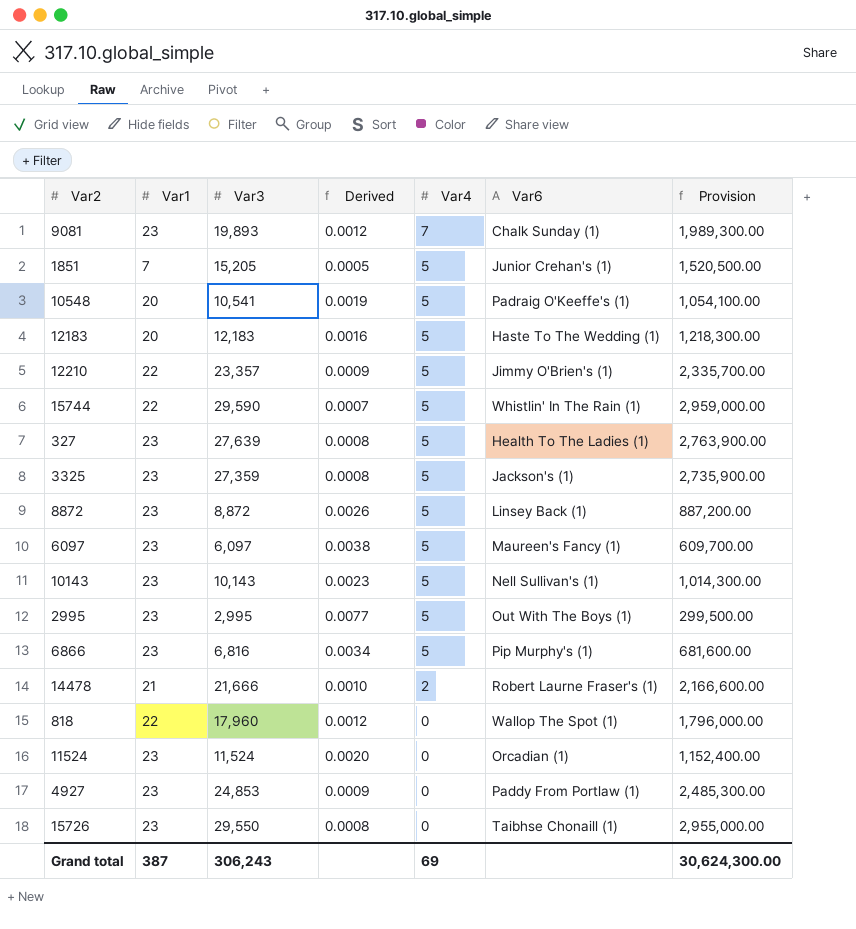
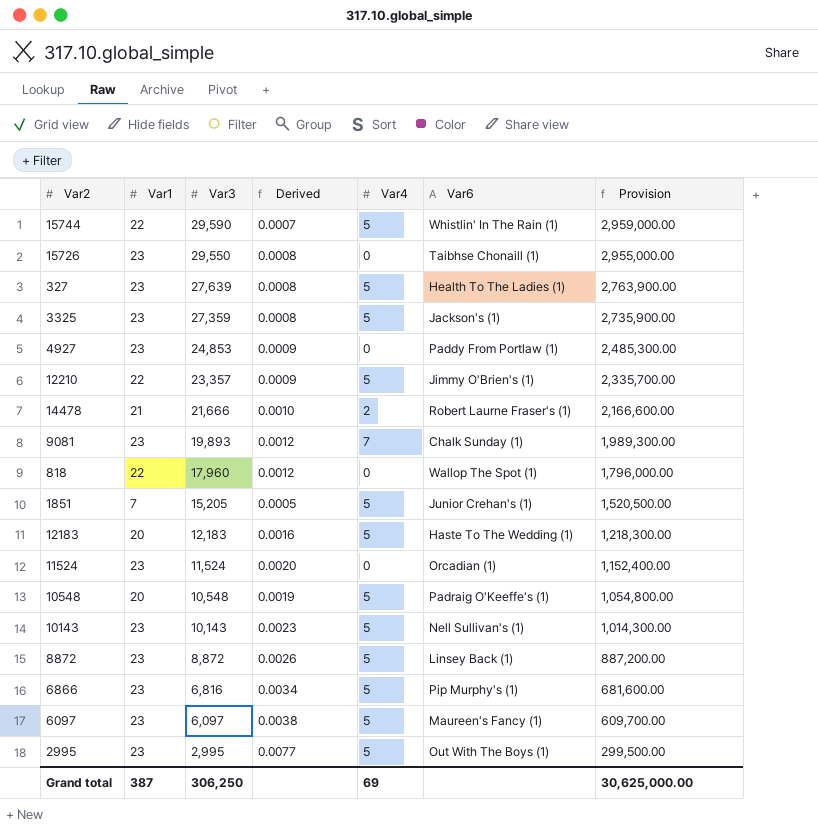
row order: Var4 descending -> Var3 descending
10548 | Var3: 10,541 -> 10,548
10548 | Provision: 1,054,100.00 -> 1,054,800.00
Grand total | Var3: 306,243 -> 306,250
Grand total | Provision: 30,624,300.00 -> 30,625,000.00

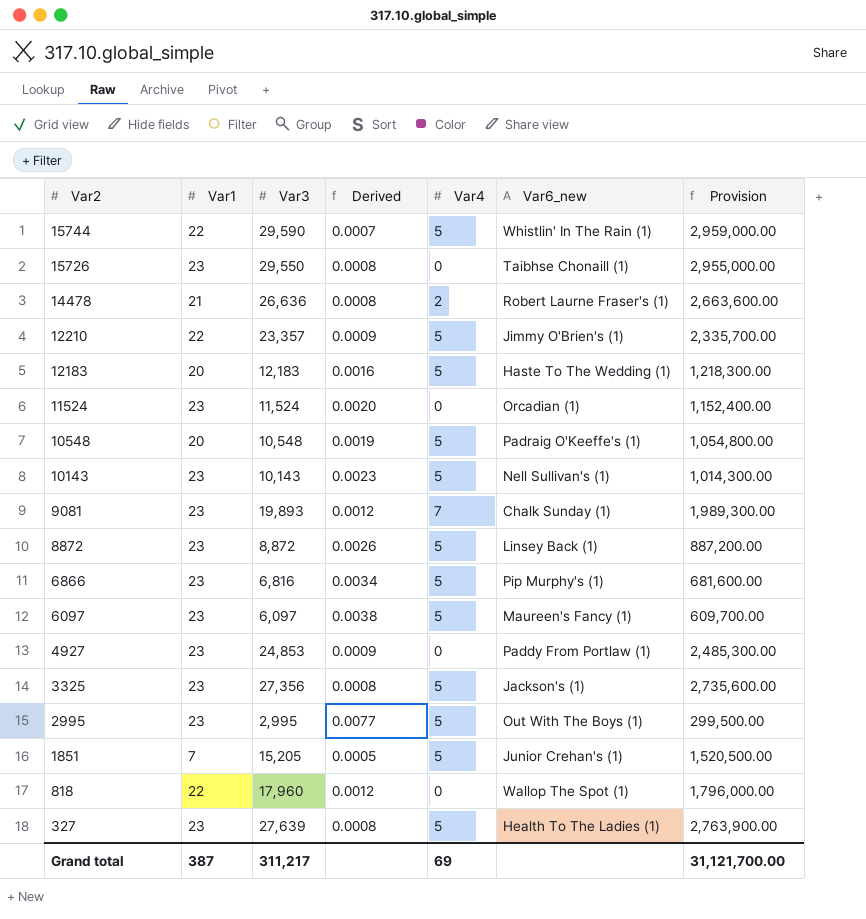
row order: Var3 descending -> Var2 descending
column name: Var6 -> Var6_new
14478 | Var3: 21,666 -> 26,636
14478 | Derived: 0.0010 -> 0.0008
14478 | Provision: 2,166,600.00 -> 2,663,600.00
3325 | Var3: 27,359 -> 27,356
3325 | Provision: 2,735,900.00 -> 2,735,600.00
Grand total | Var3: 306,250 -> 311,217
Grand total | Provision: 30,625,000.00 -> 31,121,700.00

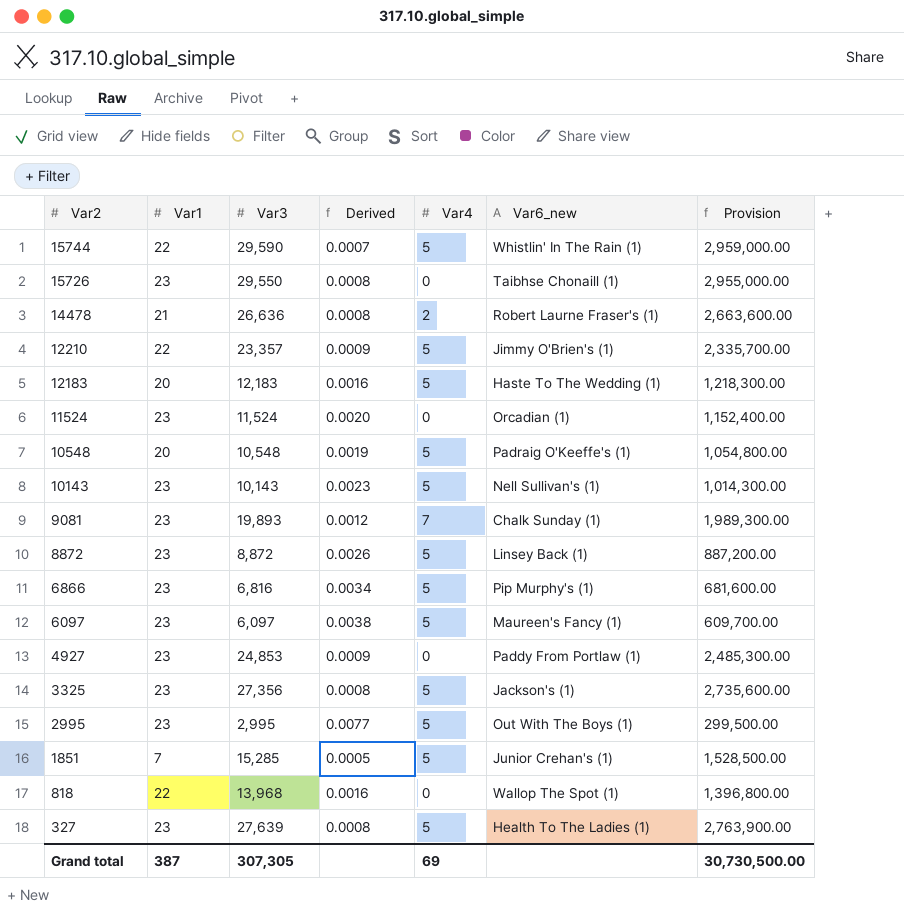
1851 | Var3: 15,205 -> 15,285
1851 | Provision: 1,520,500.00 -> 1,528,500.00
818 | Var3: 17,960 -> 13,968
818 | Derived: 0.0012 -> 0.0016
818 | Provision: 1,796,000.00 -> 1,396,800.00
Grand total | Var3: 311,217 -> 307,305
Grand total | Provision: 31,121,700.00 -> 30,730,500.00

